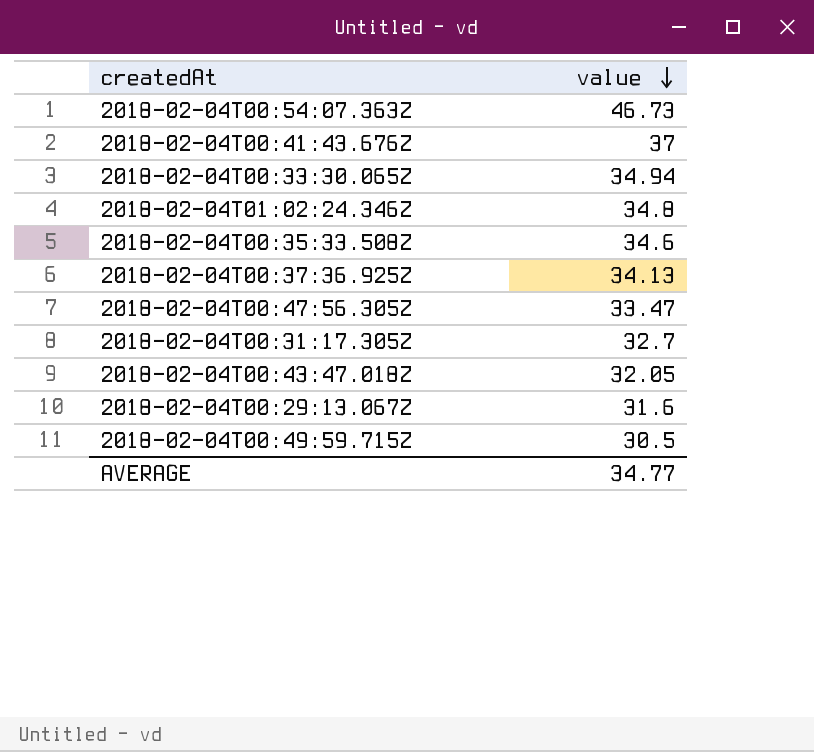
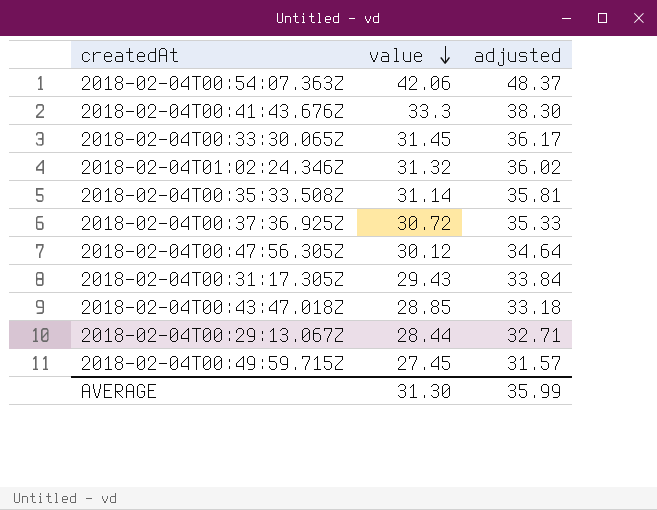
column adjusted | formula: none -> [value] * 1.15
2018-02-04T00:54:07.363Z | value: 46.73 -> 42.06
2018-02-04T00:41:43.676Z | value: 37 -> 33.3
2018-02-04T00:33:30.065Z | value: 34.94 -> 31.45
2018-02-04T01:02:24.346Z | value: 34.8 -> 31.32
2018-02-04T00:35:33.508Z | value: 34.6 -> 31.14
2018-02-04T00:37:36.925Z | value: 34.13 -> 30.72
2018-02-04T00:47:56.305Z | value: 33.47 -> 30.12
2018-02-04T00:31:17.305Z | value: 32.7 -> 29.43
2018-02-04T00:43:47.018Z | value: 32.05 -> 28.85
2018-02-04T00:29:13.067Z | value: 31.6 -> 28.44
2018-02-04T00:49:59.715Z | value: 30.5 -> 27.45
AVERAGE | value: 34.77 -> 31.30

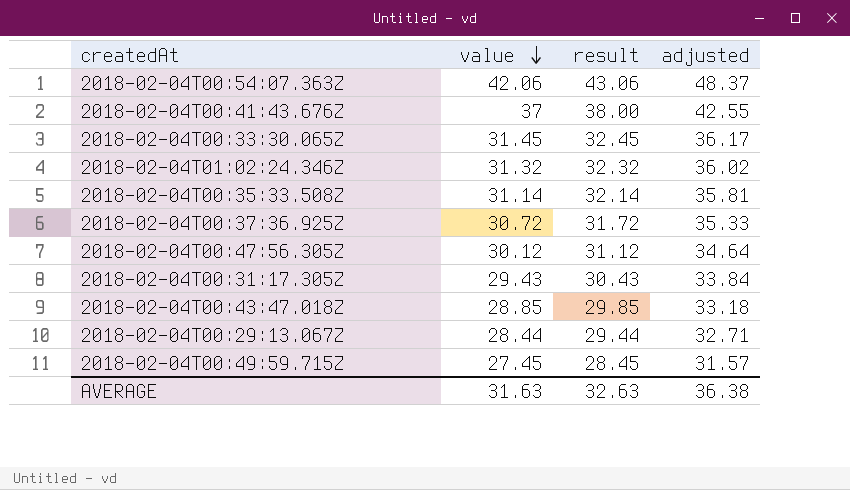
column result | formula: none -> [value] + 1
2018-02-04T00:41:43.676Z | value: 33.3 -> 37
2018-02-04T00:41:43.676Z | adjusted: 38.30 -> 42.55
AVERAGE | value: 31.30 -> 31.63
AVERAGE | adjusted: 35.99 -> 36.38

